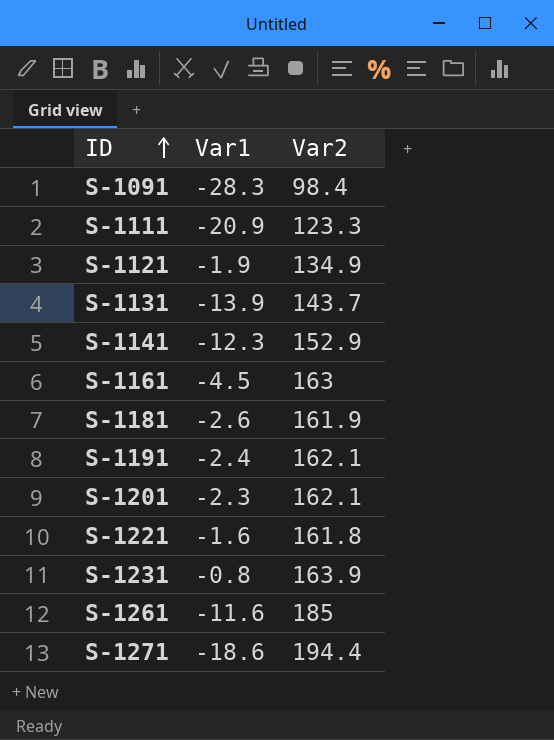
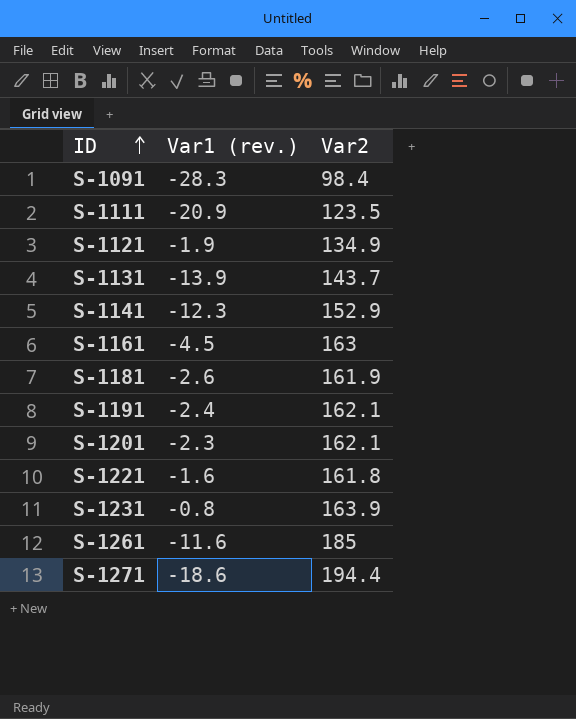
column name: Var1 -> Var1 (rev.)
S-1111 | Var2: 123.3 -> 123.5

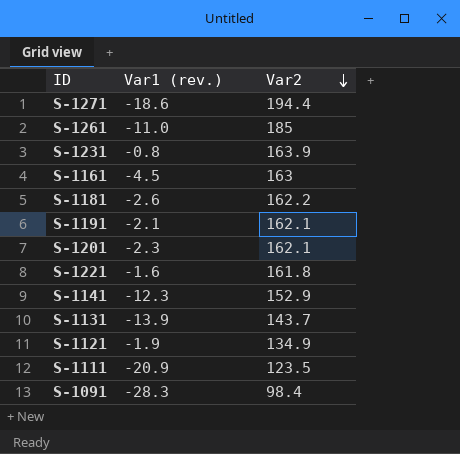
row order: ID ascending -> Var2 descending
S-1261 | Var1 (rev.): -11.6 -> -11.0
S-1181 | Var2: 161.9 -> 162.2
S-1191 | Var1 (rev.): -2.4 -> -2.1

